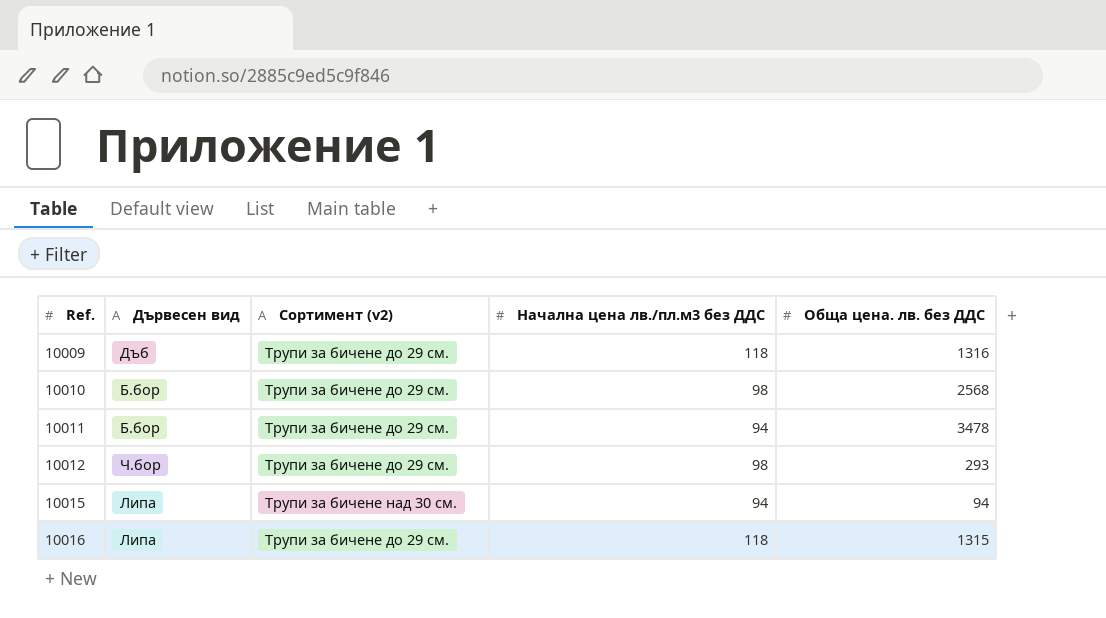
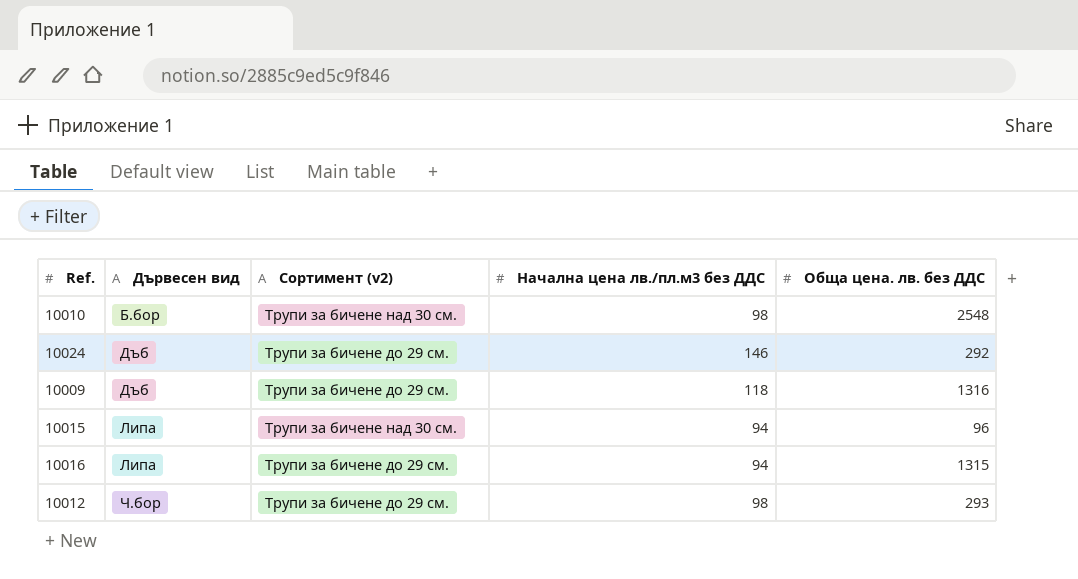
row order: Ref. ascending -> Дървесен вид ascending
row 10011: Б.бор | Трупи за бичене до 29 см. | 94 | 3478 -> none
10010 | Сортимент (v2): Трупи за бичене до 29 см. -> Трупи за бичене над 30 см.
10010 | Обща цена. лв. без ДДС: 2568 -> 2548
row 10024: none -> Дъб | Трупи за бичене до 29 см. | 146 | 292
10015 | Обща цена. лв. без ДДС: 94 -> 96
10016 | Начална цена лв./пл.м3 без ДДС: 118 -> 94

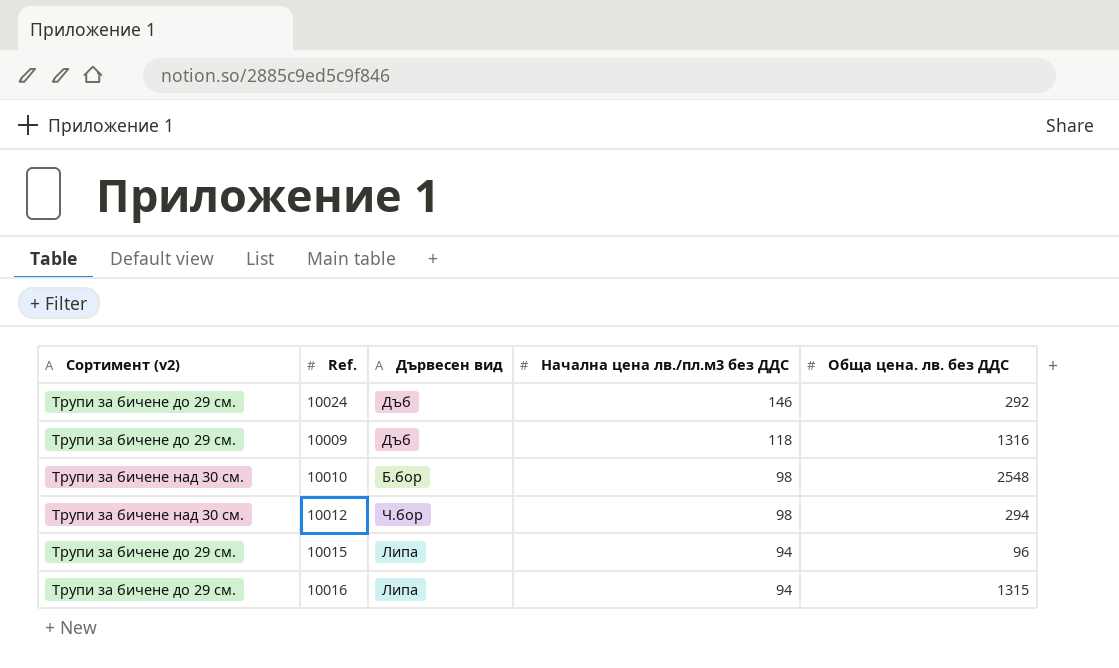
row order: Дървесен вид ascending -> Начална цена лв./пл.м3 без ДДС descending
column Сортимент (v2) | position: 3 -> 1
10012 | Сортимент (v2): Трупи за бичене до 29 см. -> Трупи за бичене над 30 см.
10012 | Обща цена. лв. без ДДС: 293 -> 294
10015 | Сортимент (v2): Трупи за бичене над 30 см. -> Трупи за бичене до 29 см.

